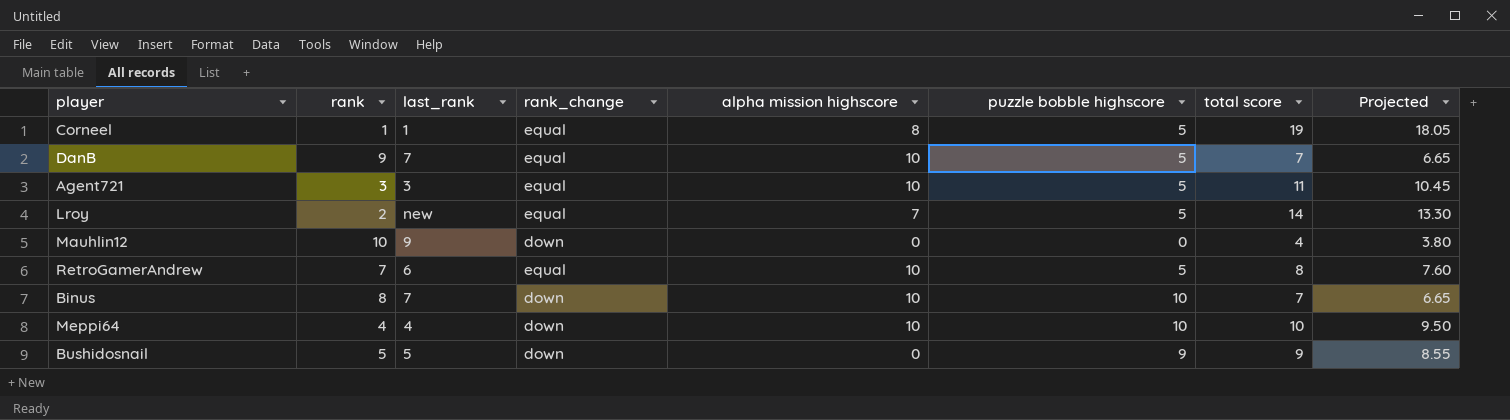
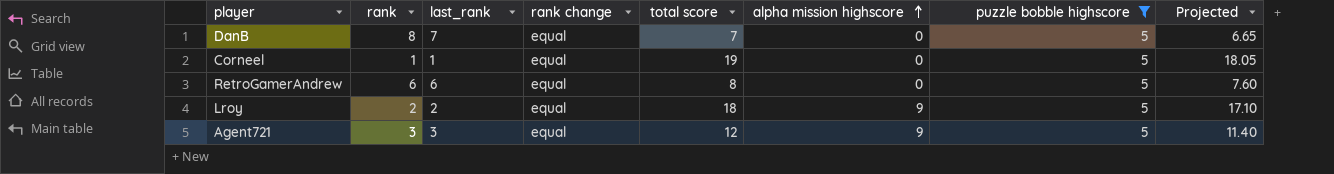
filter: none -> puzzle bobble highscore = 5
row order: none -> alpha mission highscore ascending
column name: rank_change -> rank change
column total score | position: 7 -> 5
DanB | rank: 9 -> 8
DanB | alpha mission highscore: 10 -> 0
Corneel | alpha mission highscore: 8 -> 0
RetroGamerAndrew | rank: 7 -> 6
RetroGamerAndrew | alpha mission highscore: 10 -> 0
Lroy | last_rank: new -> 2
Lroy | total score: 14 -> 18
Lroy | alpha mission highscore: 7 -> 9
Lroy | Projected: 13.30 -> 17.10
Agent721 | total score: 11 -> 12
Agent721 | alpha mission highscore: 10 -> 9
Agent721 | Projected: 10.45 -> 11.40

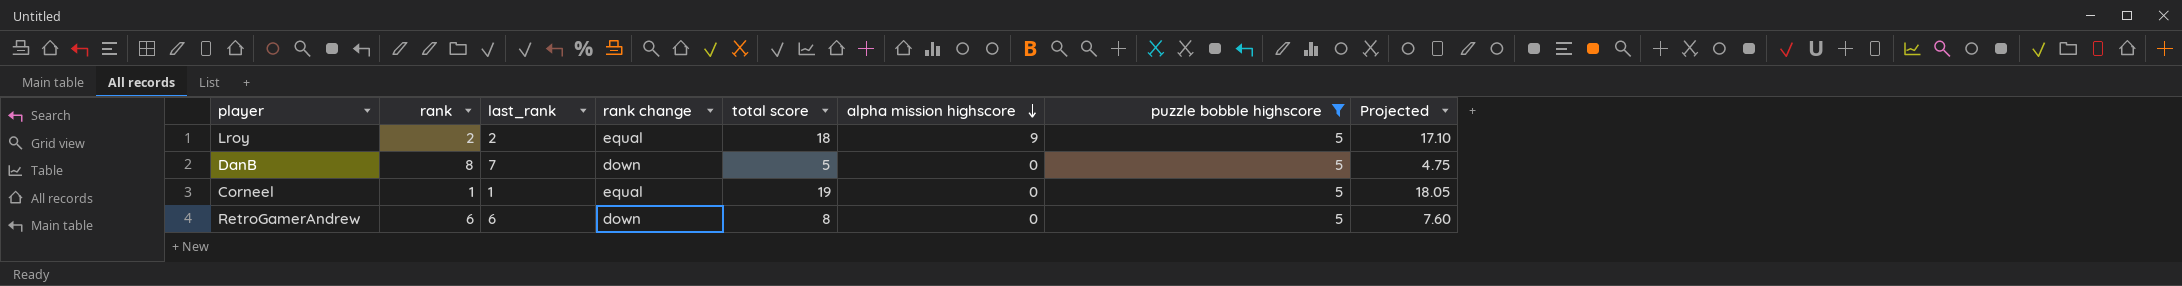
row order: alpha mission highscore ascending -> alpha mission highscore descending
row Agent721: 3 | 3 | equal | 12 | 9 | 5 | 11.40 -> none
DanB | rank change: equal -> down
DanB | total score: 7 -> 5
DanB | Projected: 6.65 -> 4.75
RetroGamerAndrew | rank change: equal -> down

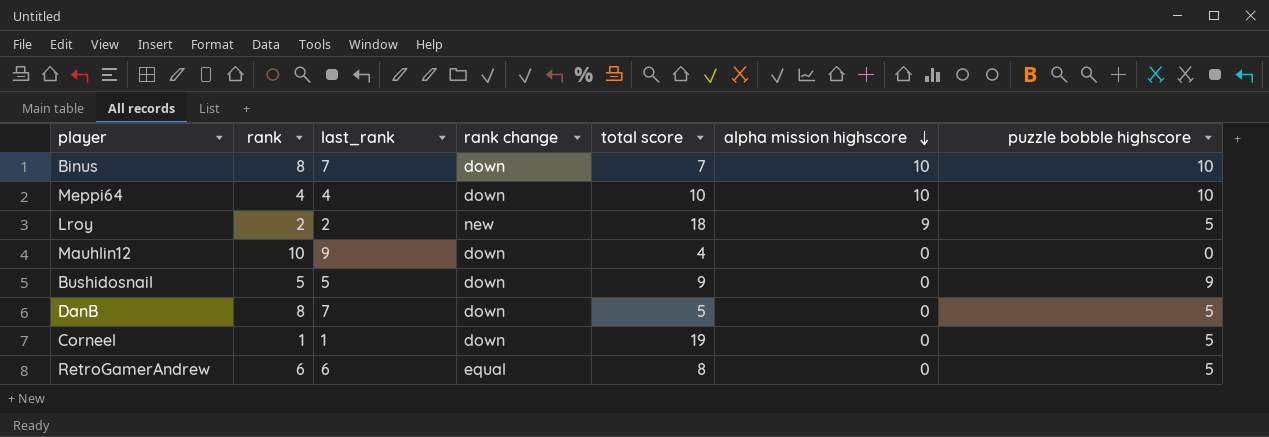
filter: puzzle bobble highscore = 5 -> none
column Projected | formula: [total score] * 0.95 -> none
Lroy | rank change: equal -> new
Corneel | rank change: equal -> down
RetroGamerAndrew | rank change: down -> equal

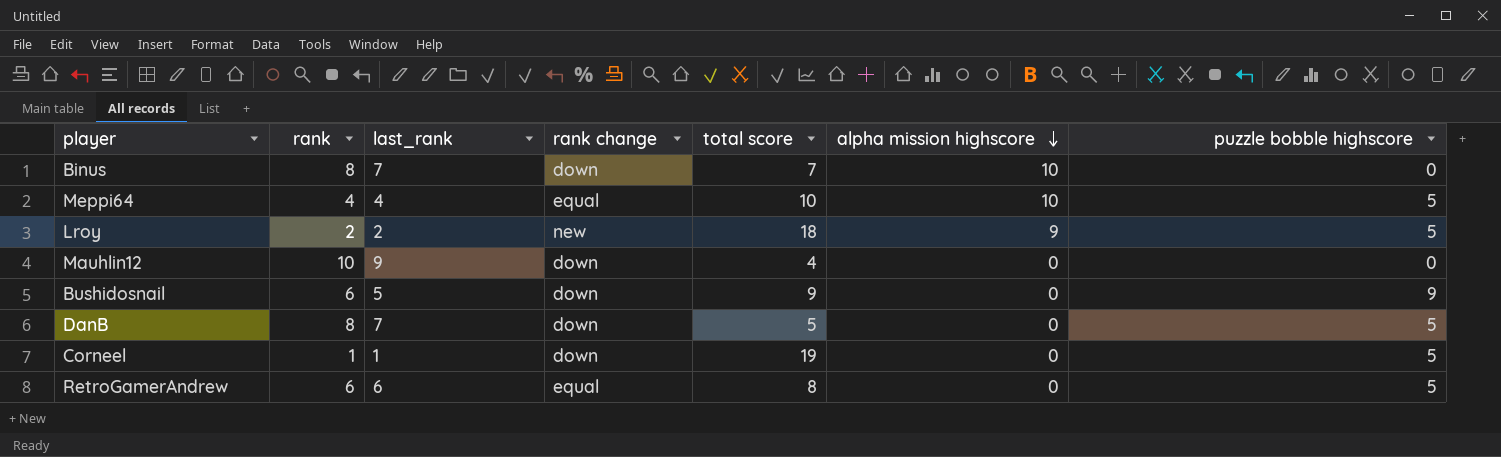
Binus | puzzle bobble highscore: 10 -> 0
Meppi64 | rank change: down -> equal
Meppi64 | puzzle bobble highscore: 10 -> 5
Bushidosnail | rank: 5 -> 6

